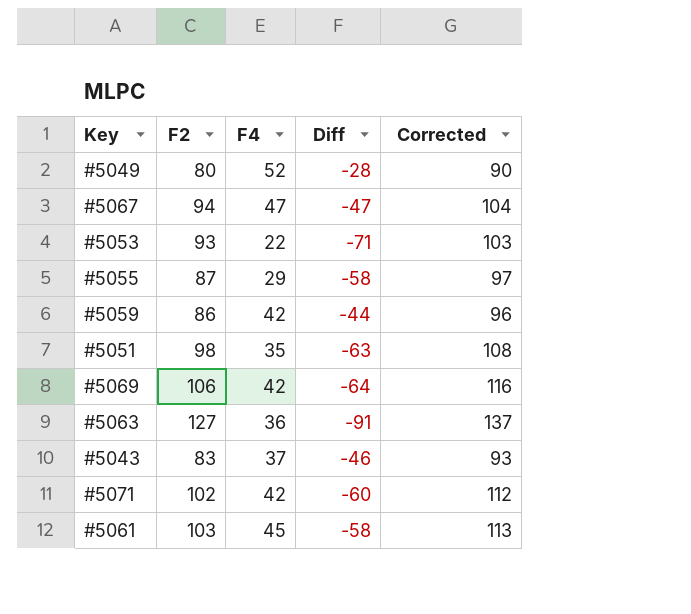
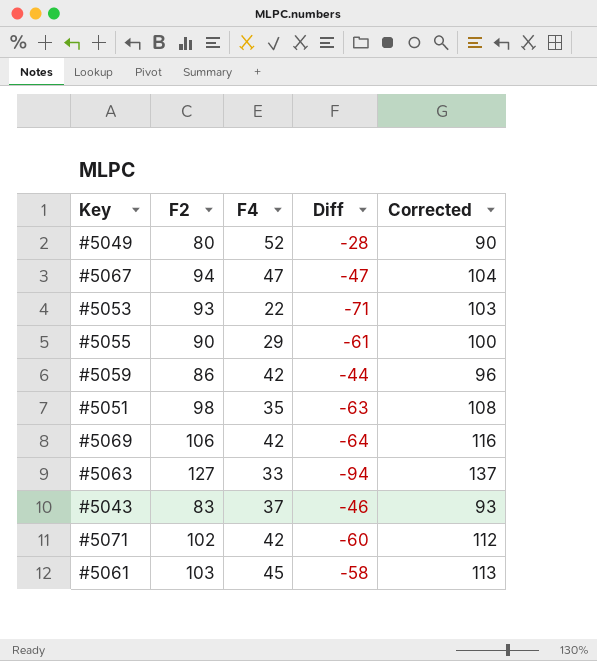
#5055 | F2: 87 -> 90
#5055 | Diff: -58 -> -61
#5055 | Corrected: 97 -> 100
#5063 | F4: 36 -> 33
#5063 | Diff: -91 -> -94

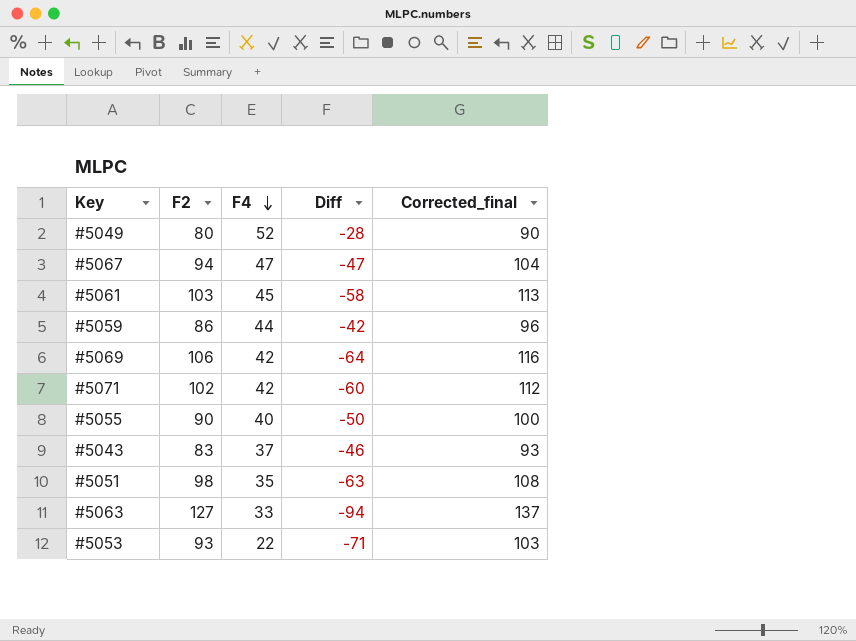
row order: none -> F4 descending
column name: Corrected -> Corrected_final
#5059 | F4: 42 -> 44
#5059 | Diff: -44 -> -42
#5055 | F4: 29 -> 40
#5055 | Diff: -61 -> -50

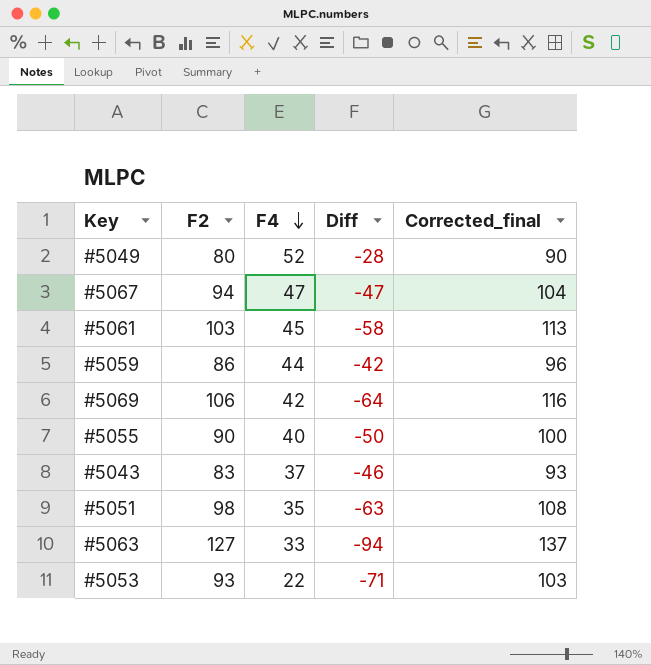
row #5071: 102 | 42 | -60 | 112 -> none

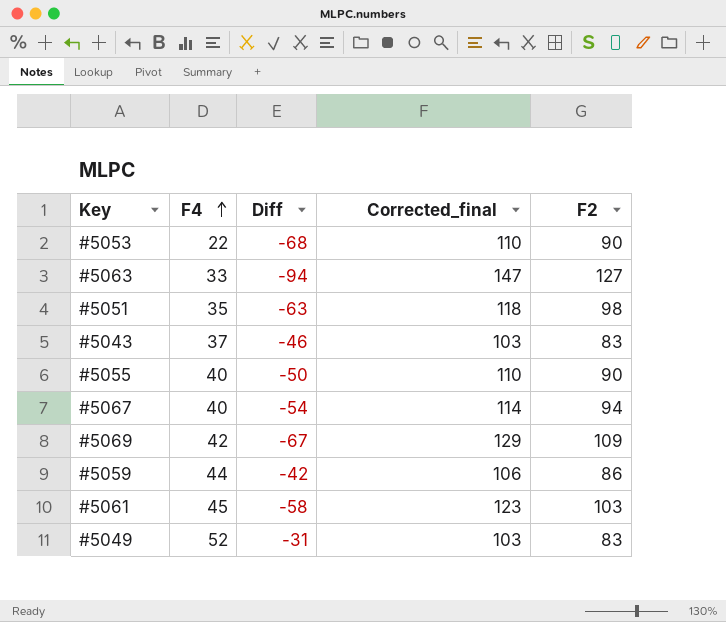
row order: F4 descending -> F4 ascending
column Corrected_final | formula: [F2] + 10 -> [F2] + 20
column F2 | position: 2 -> 5
#5053 | Diff: -71 -> -68
#5053 | F2: 93 -> 90
#5067 | F4: 47 -> 40
#5067 | Diff: -47 -> -54
#5069 | Diff: -64 -> -67
#5069 | F2: 106 -> 109
#5049 | Diff: -28 -> -31
#5049 | F2: 80 -> 83

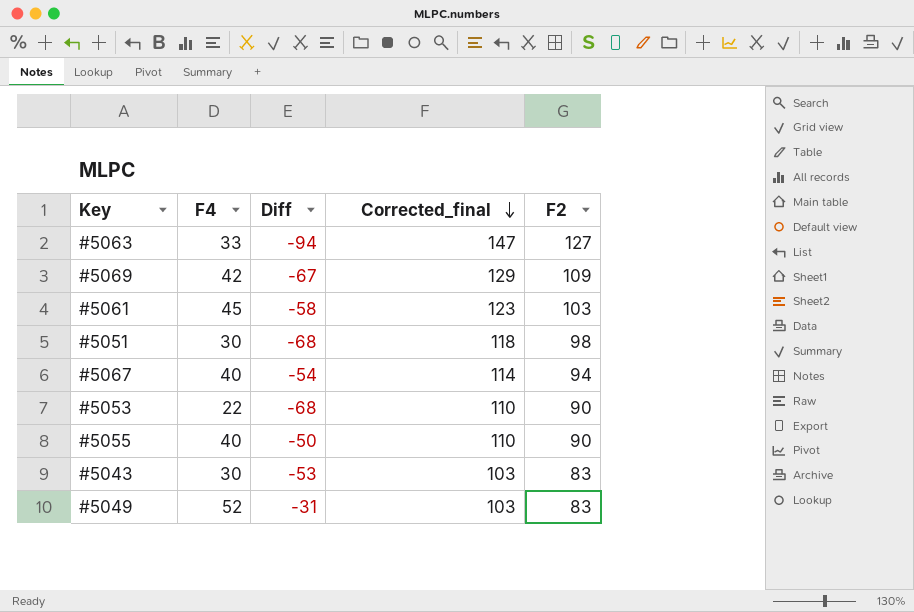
row order: F4 ascending -> Corrected_final descending
row #5059: 44 | -42 | 106 | 86 -> none
#5051 | F4: 35 -> 30
#5051 | Diff: -63 -> -68
#5043 | F4: 37 -> 30
#5043 | Diff: -46 -> -53

